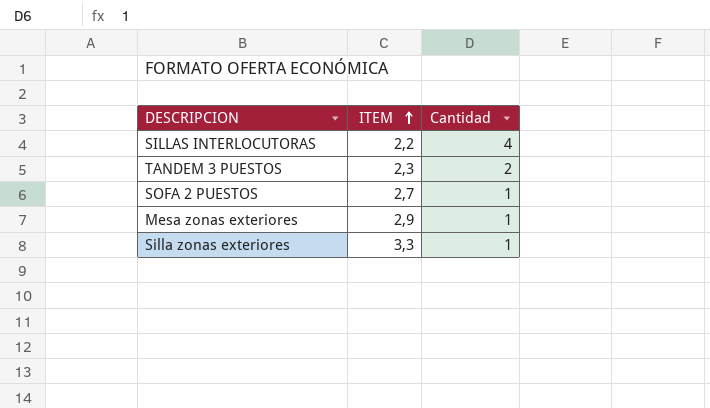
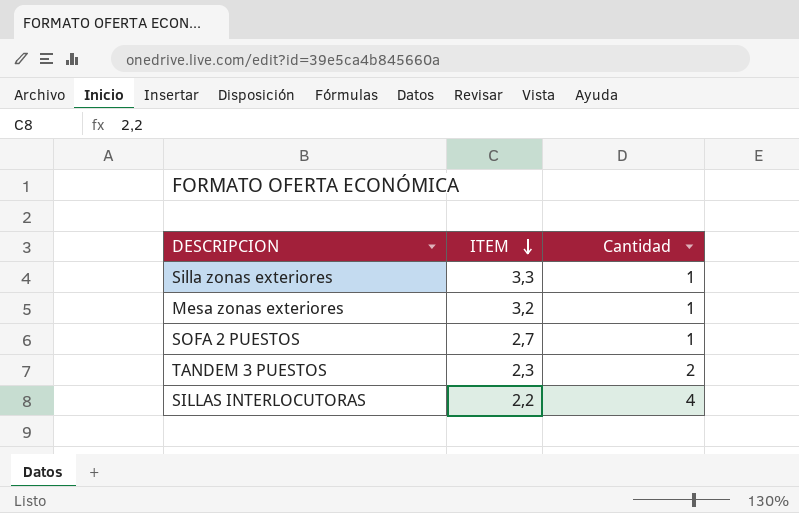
row order: ITEM ascending -> ITEM descending
Mesa zonas exteriores | ITEM: 2,9 -> 3,2

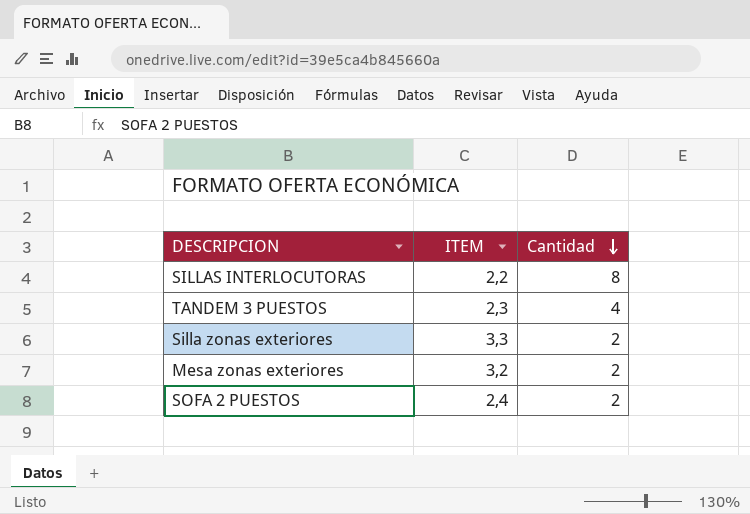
row order: ITEM descending -> Cantidad descending
SILLAS INTERLOCUTORAS | Cantidad: 4 -> 8
TANDEM 3 PUESTOS | Cantidad: 2 -> 4
Silla zonas exteriores | Cantidad: 1 -> 2
Mesa zonas exteriores | Cantidad: 1 -> 2
SOFA 2 PUESTOS | ITEM: 2,7 -> 2,4
SOFA 2 PUESTOS | Cantidad: 1 -> 2

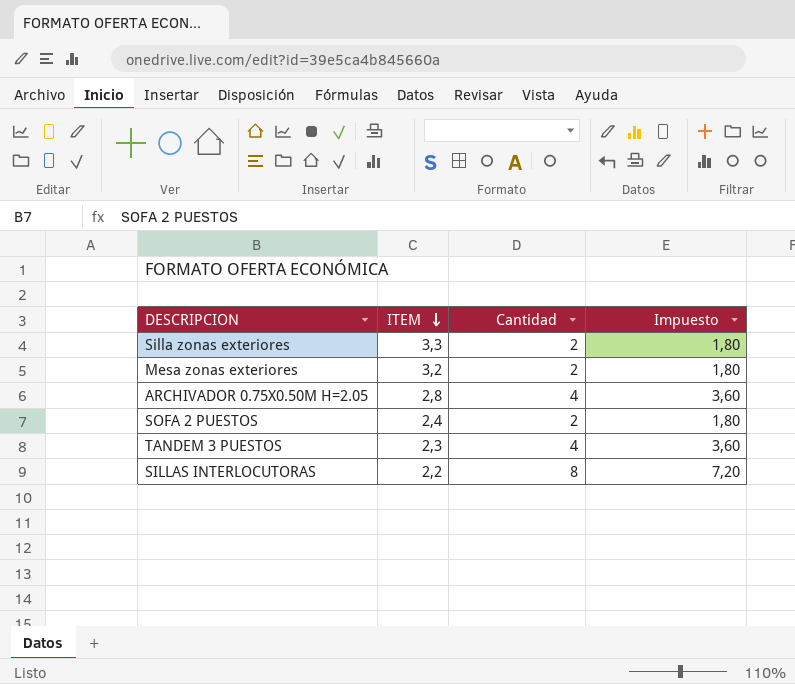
row order: Cantidad descending -> ITEM descending
column Impuesto | formula: none -> [Cantidad] * 0,9
row ARCHIVADOR 0.75X0.50M H=2.05: none -> 2,8 | 4 | 3,60

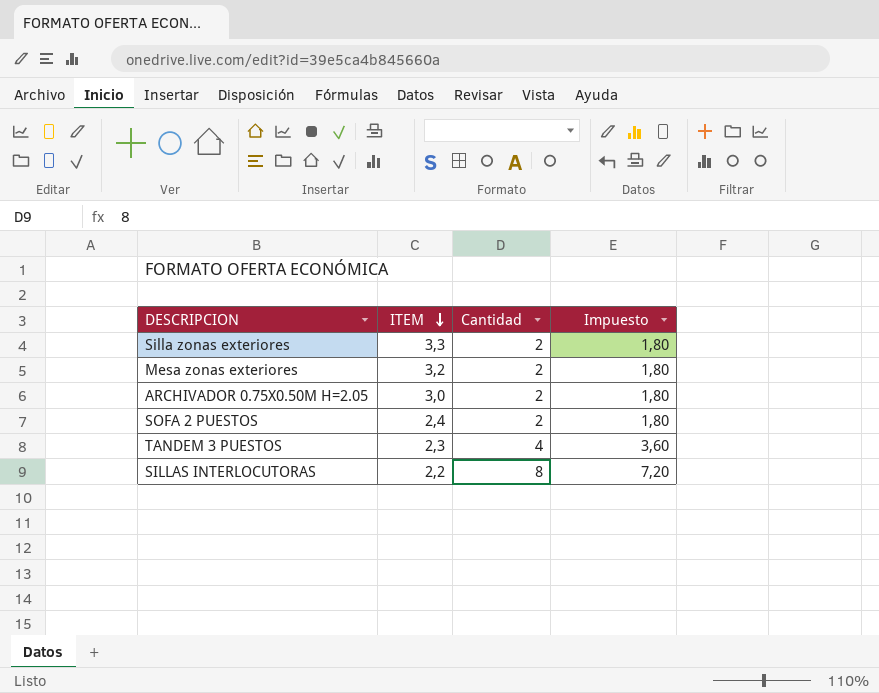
ARCHIVADOR 0.75X0.50M H=2.05 | ITEM: 2,8 -> 3,0
ARCHIVADOR 0.75X0.50M H=2.05 | Cantidad: 4 -> 2
ARCHIVADOR 0.75X0.50M H=2.05 | Impuesto: 3,60 -> 1,80

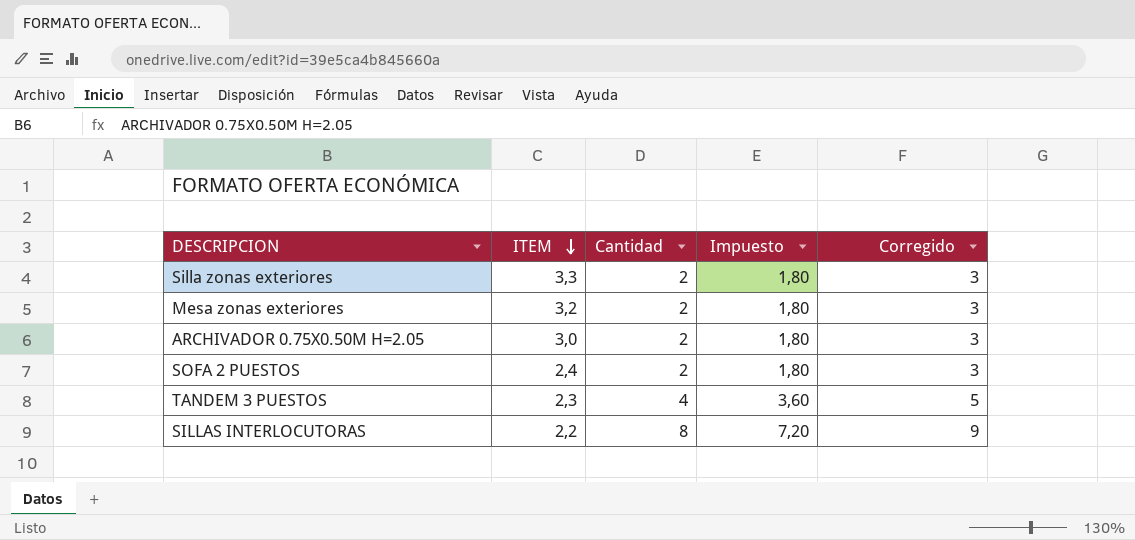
column Corregido | formula: none -> [Cantidad] + 1

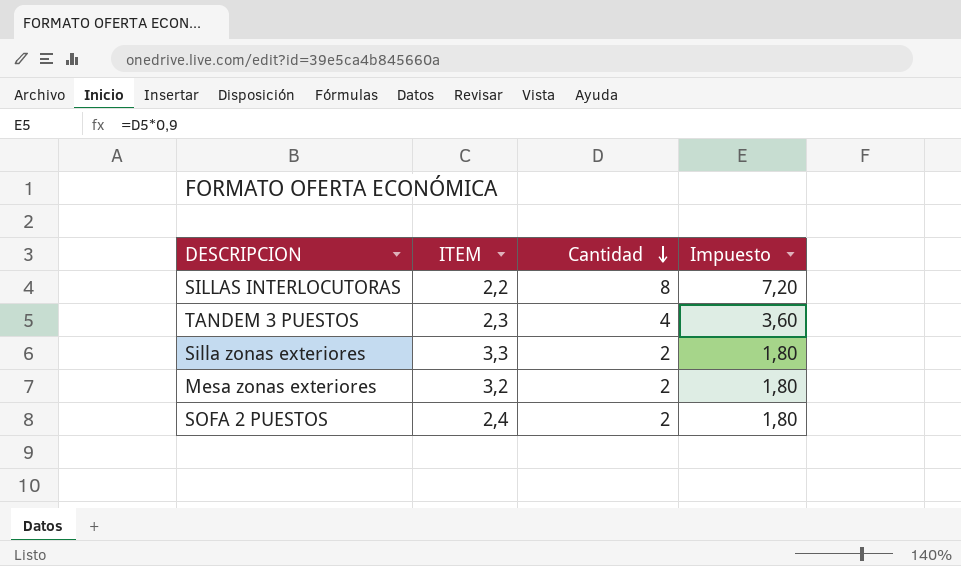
row order: ITEM descending -> Cantidad descending
column Corregido | formula: [Cantidad] + 1 -> none
row ARCHIVADOR 0.75X0.50M H=2.05: 3,0 | 2 | 1,80 | 3 -> none

